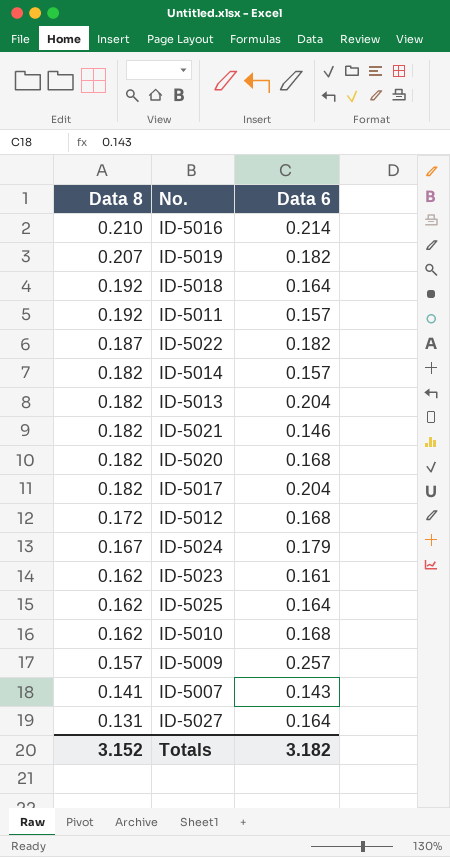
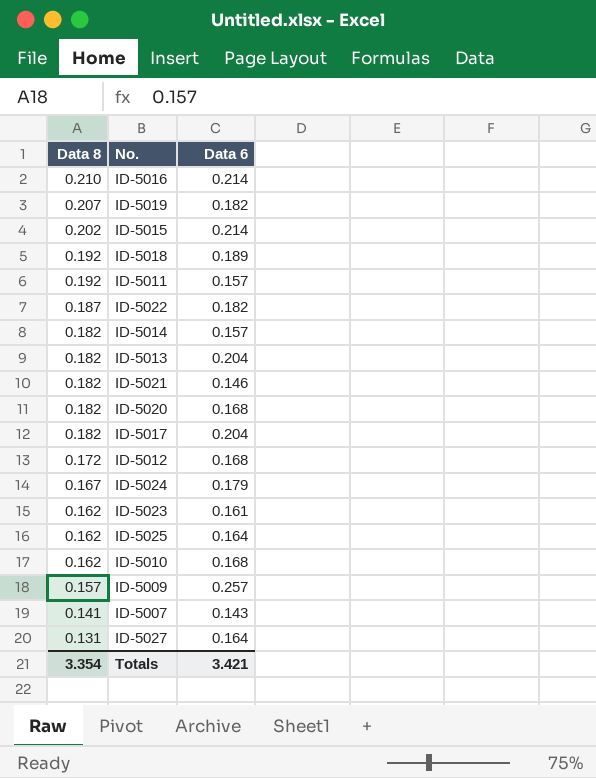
row ID-5015: none -> 0.202 | 0.214
ID-5018 | Data 6: 0.164 -> 0.189
Totals | Data 8: 3.152 -> 3.354
Totals | Data 6: 3.182 -> 3.421

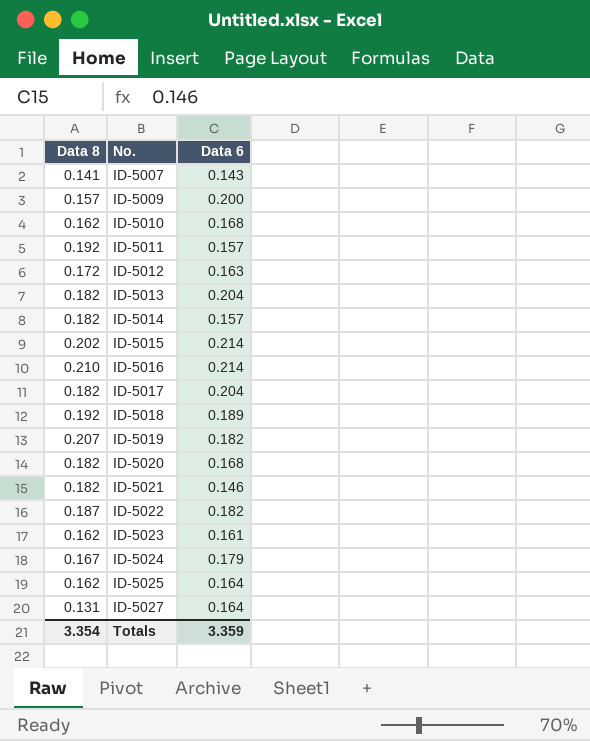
row order: Data 8 descending -> No. ascending
ID-5009 | Data 6: 0.257 -> 0.200
ID-5012 | Data 6: 0.168 -> 0.163
Totals | Data 6: 3.421 -> 3.359

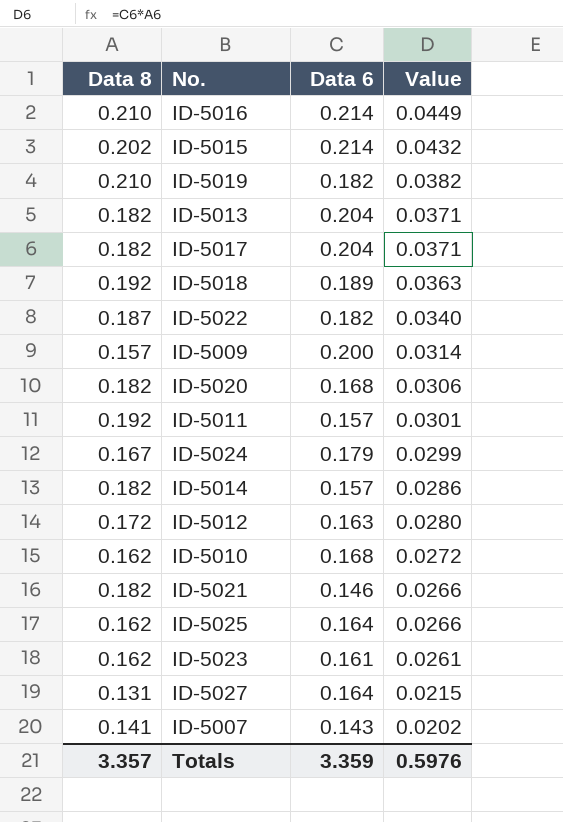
row order: No. ascending -> Value descending
column Value | formula: none -> [Data 8] * [Data 6]
ID-5019 | Data 8: 0.207 -> 0.210
Totals | Data 8: 3.354 -> 3.357

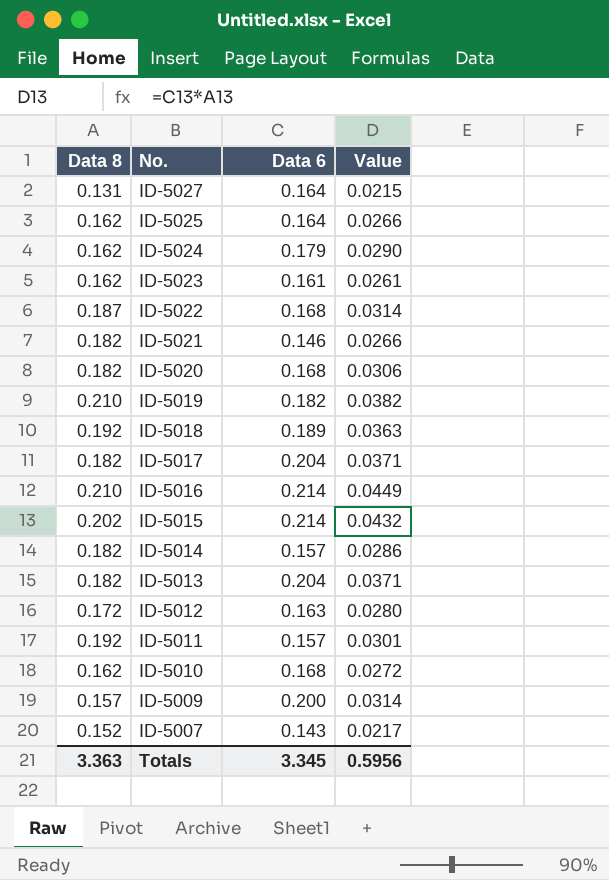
row order: Value descending -> No. descending
ID-5024 | Data 8: 0.167 -> 0.162
ID-5024 | Value: 0.0299 -> 0.0290
ID-5022 | Data 6: 0.182 -> 0.168
ID-5022 | Value: 0.0340 -> 0.0314
ID-5007 | Data 8: 0.141 -> 0.152
ID-5007 | Value: 0.0202 -> 0.0217
Totals | Data 8: 3.357 -> 3.363
Totals | Data 6: 3.359 -> 3.345
Totals | Value: 0.5976 -> 0.5956

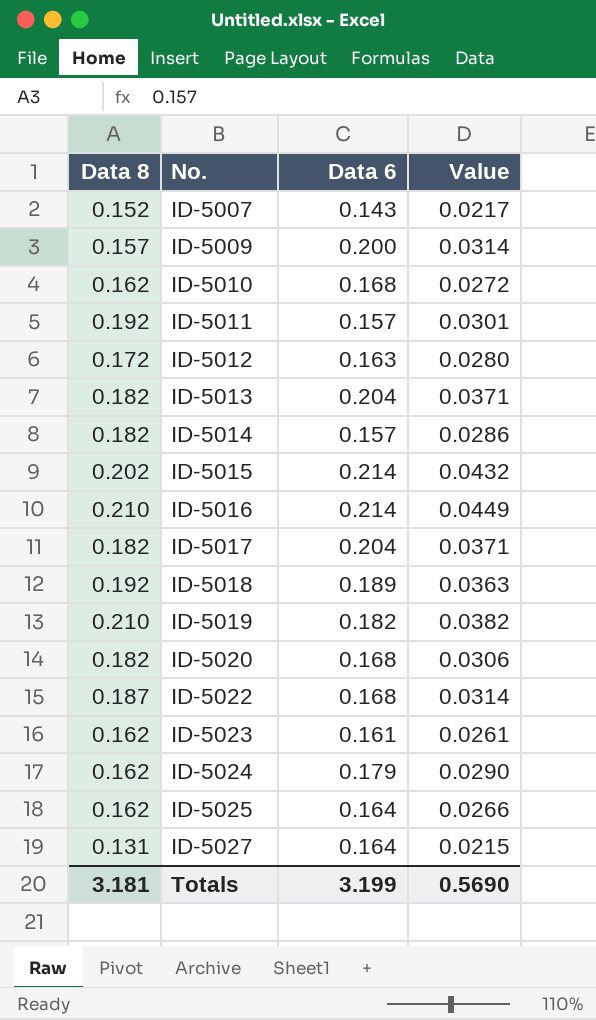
row order: No. descending -> No. ascending
row ID-5021: 0.182 | 0.146 | 0.0266 -> none
Totals | Data 8: 3.363 -> 3.181
Totals | Data 6: 3.345 -> 3.199
Totals | Value: 0.5956 -> 0.5690

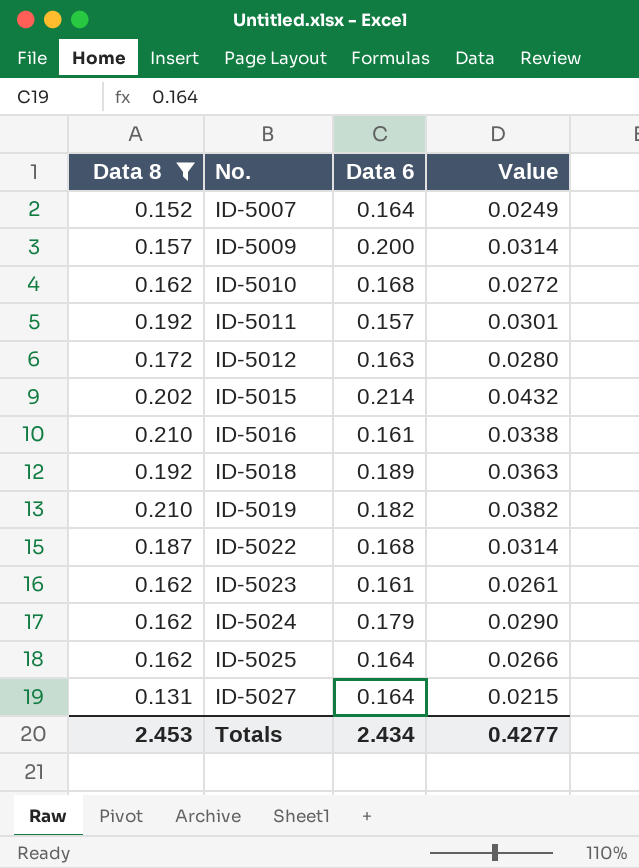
filter: none -> Data 8 != 0.182
ID-5007 | Data 6: 0.143 -> 0.164
ID-5007 | Value: 0.0217 -> 0.0249
ID-5016 | Data 6: 0.214 -> 0.161
ID-5016 | Value: 0.0449 -> 0.0338
Totals | Data 8: 3.181 -> 2.453
Totals | Data 6: 3.199 -> 2.434
Totals | Value: 0.5690 -> 0.4277

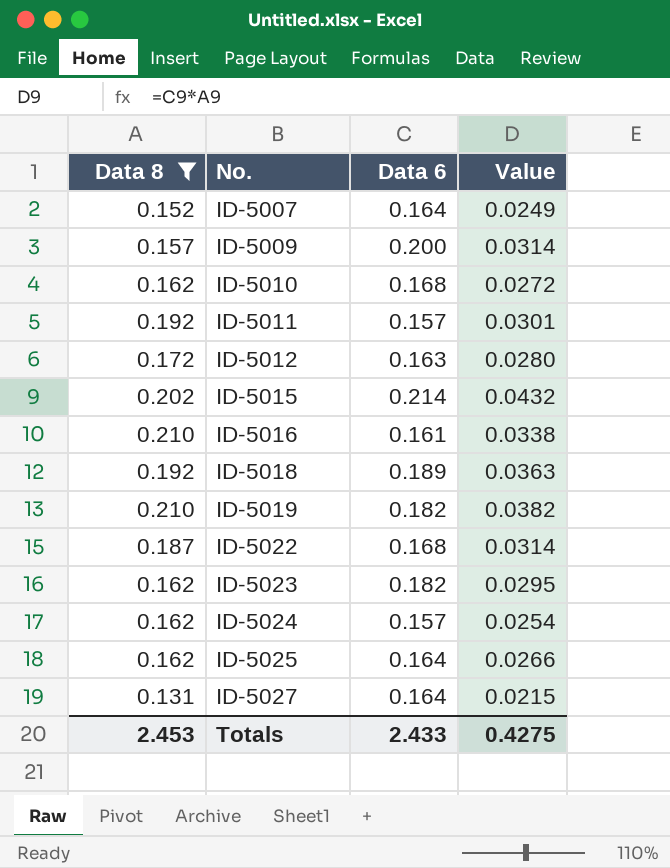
ID-5023 | Data 6: 0.161 -> 0.182
ID-5023 | Value: 0.0261 -> 0.0295
ID-5024 | Data 6: 0.179 -> 0.157
ID-5024 | Value: 0.0290 -> 0.0254
Totals | Data 6: 2.434 -> 2.433
Totals | Value: 0.4277 -> 0.4275

